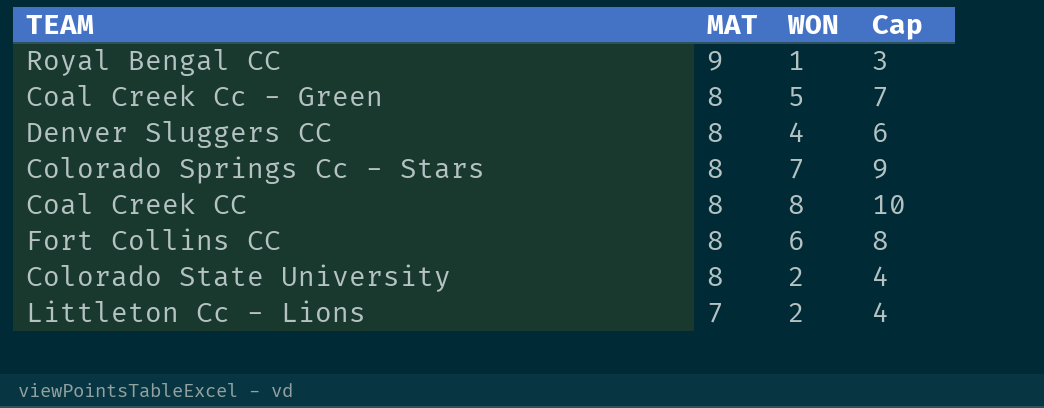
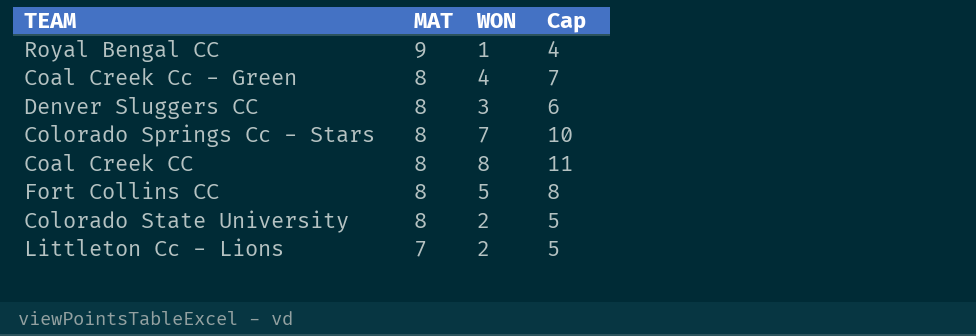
column Cap | formula: [WON] + 2 -> [WON] + 3
Coal Creek Cc - Green | WON: 5 -> 4
Denver Sluggers CC | WON: 4 -> 3
Fort Collins CC | WON: 6 -> 5

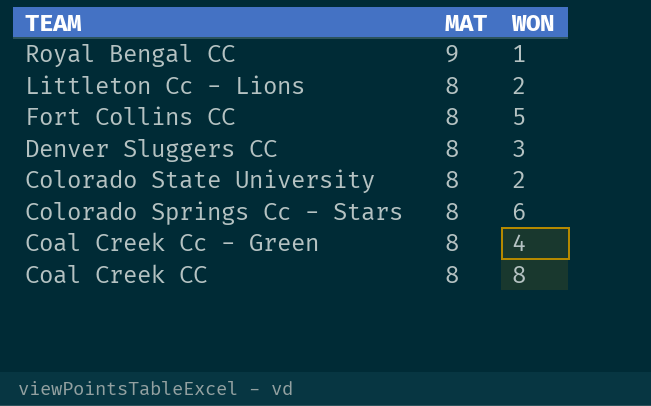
row order: MAT descending -> TEAM descending
column Cap | formula: [WON] + 3 -> none
Littleton Cc - Lions | MAT: 7 -> 8
Colorado Springs Cc - Stars | WON: 7 -> 6

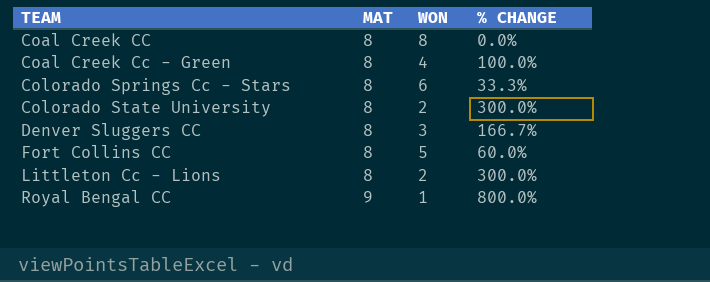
row order: TEAM descending -> TEAM ascending
column % CHANGE | formula: none -> ([MAT] - [WON]) / [WON]

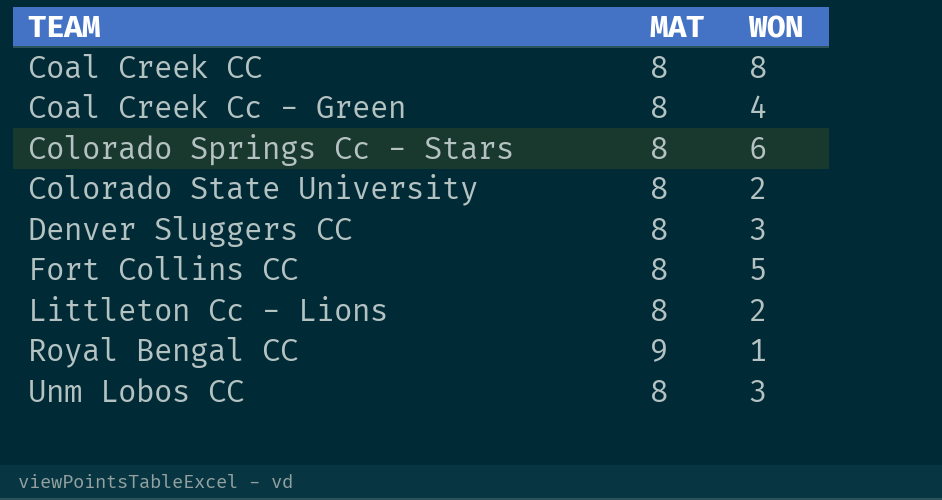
column % CHANGE | formula: ([MAT] - [WON]) / [WON] -> none
row Unm Lobos CC: none -> 8 | 3

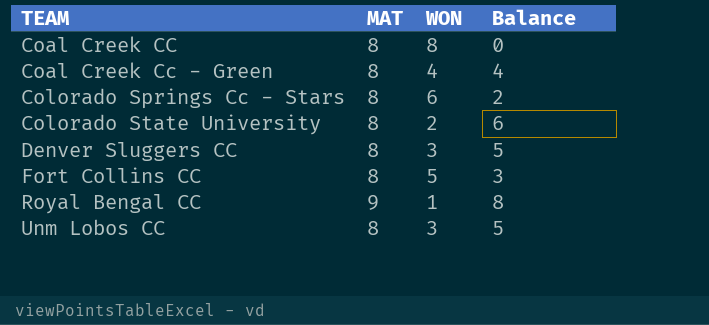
column Balance | formula: none -> [MAT] - [WON]
row Littleton Cc - Lions: 8 | 2 -> none

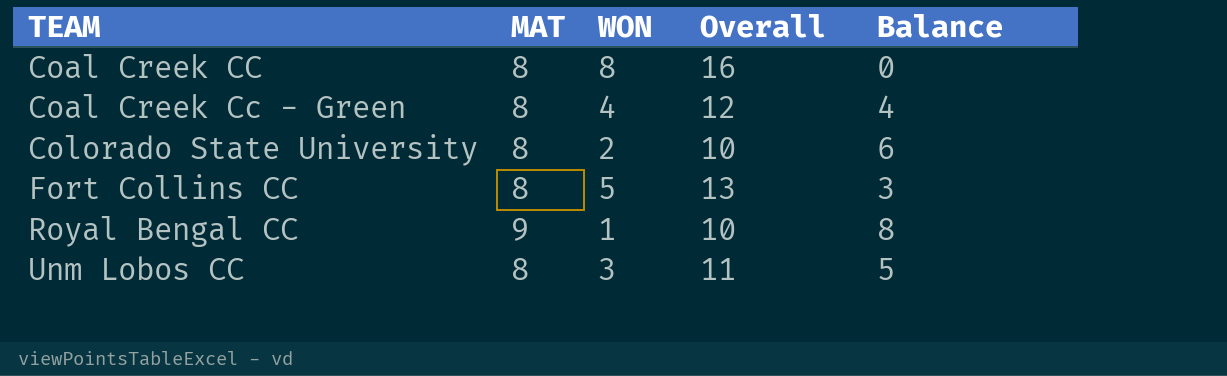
column Overall | formula: none -> [MAT] + [WON]
row Colorado Springs Cc - Stars: 8 | 6 | 2 -> none
row Denver Sluggers CC: 8 | 3 | 5 -> none

